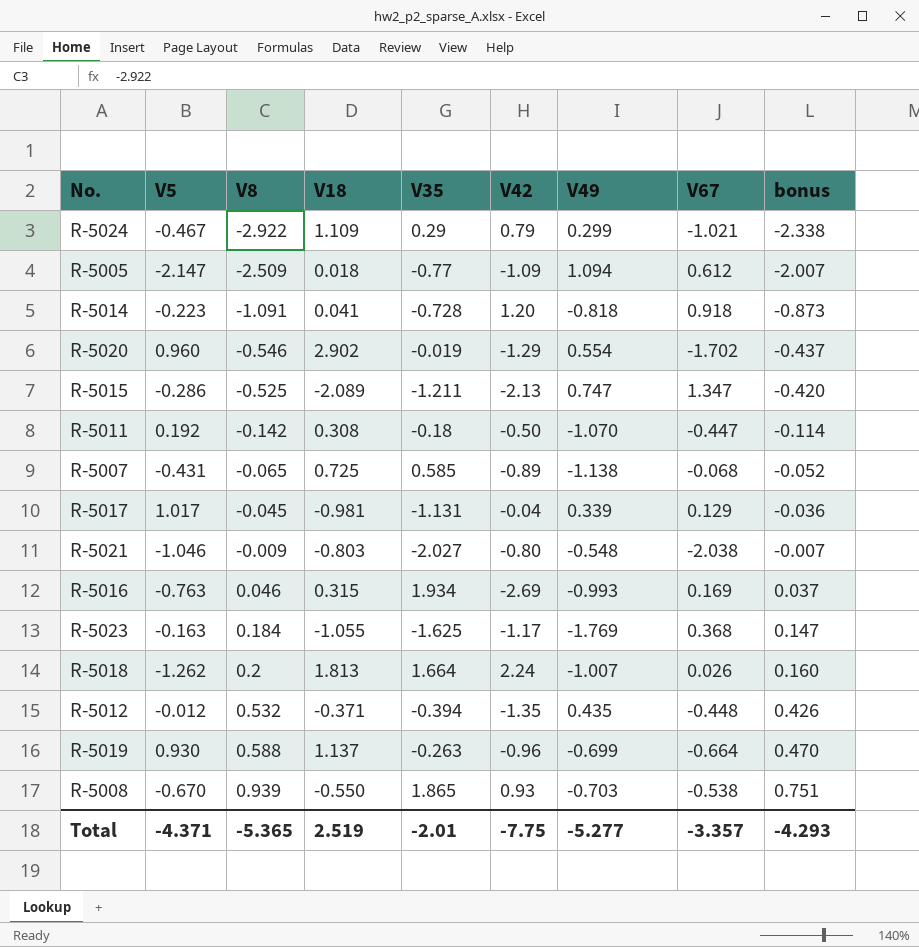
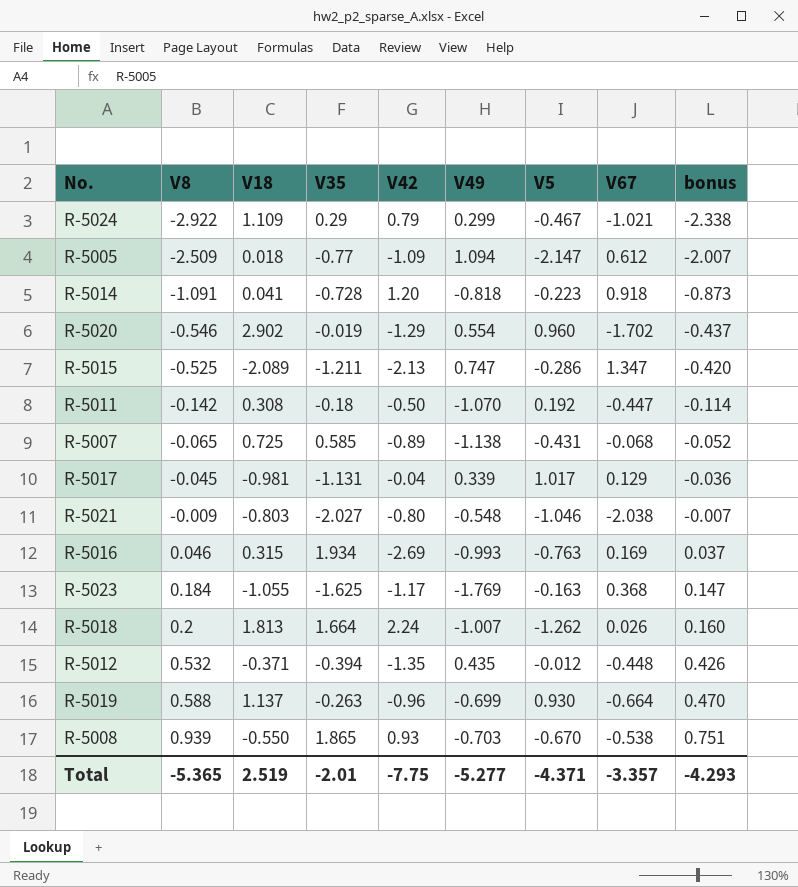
column V5 | position: 2 -> 7

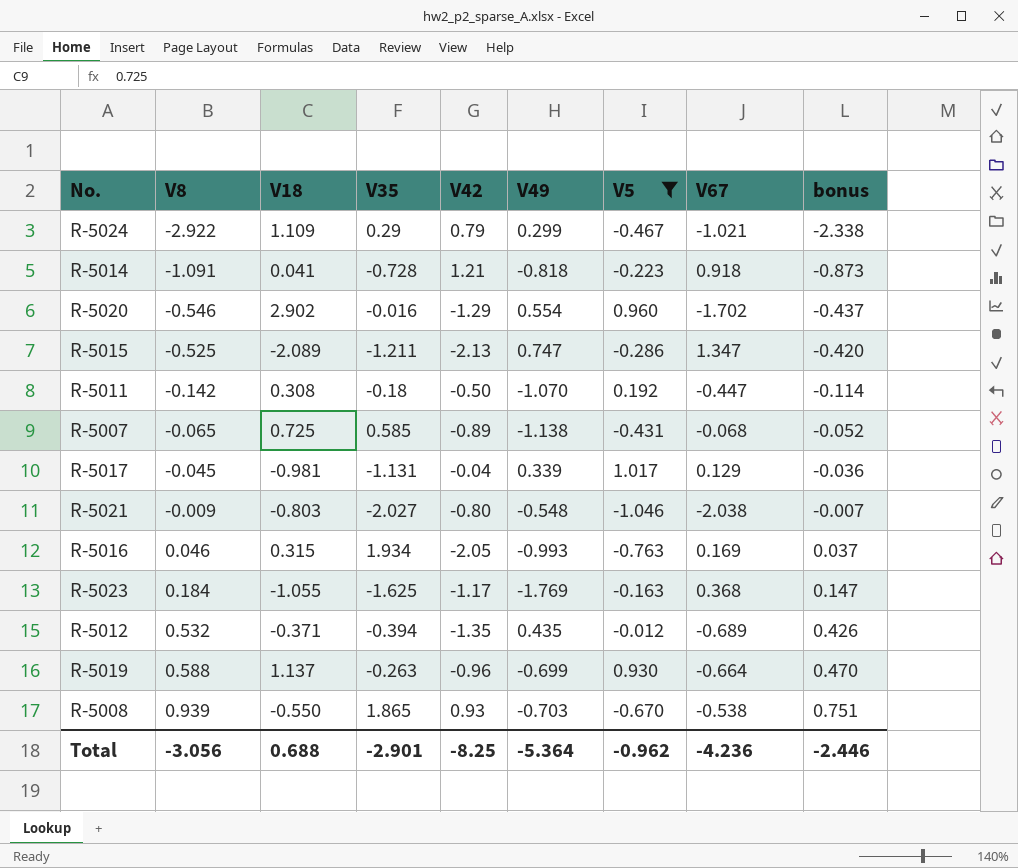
filter: none -> V5 >= -1.046
R-5014 | V42: 1.20 -> 1.21
R-5020 | V35: -0.019 -> -0.016
R-5016 | V42: -2.69 -> -2.05
R-5012 | V67: -0.448 -> -0.689
Total | V8: -5.365 -> -3.056
Total | V18: 2.519 -> 0.688
Total | V35: -2.01 -> -2.901
Total | V42: -7.75 -> -8.25
Total | V49: -5.277 -> -5.364
Total | V5: -4.371 -> -0.962
Total | V67: -3.357 -> -4.236
Total | bonus: -4.293 -> -2.446

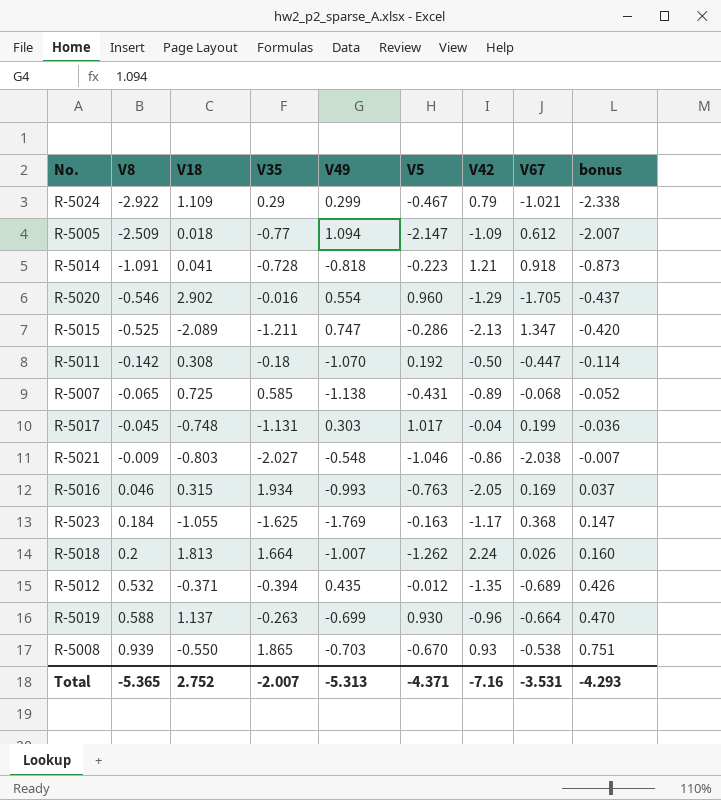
filter: V5 >= -1.046 -> none
column V42 | position: 5 -> 7
R-5020 | V67: -1.702 -> -1.705
R-5017 | V18: -0.981 -> -0.748
R-5017 | V49: 0.339 -> 0.303
R-5017 | V67: 0.129 -> 0.199
R-5021 | V42: -0.80 -> -0.86
Total | V8: -3.056 -> -5.365
Total | V18: 0.688 -> 2.752
Total | V35: -2.901 -> -2.007
Total | V49: -5.364 -> -5.313
Total | V5: -0.962 -> -4.371
Total | V42: -8.25 -> -7.16
Total | V67: -4.236 -> -3.531
Total | bonus: -2.446 -> -4.293

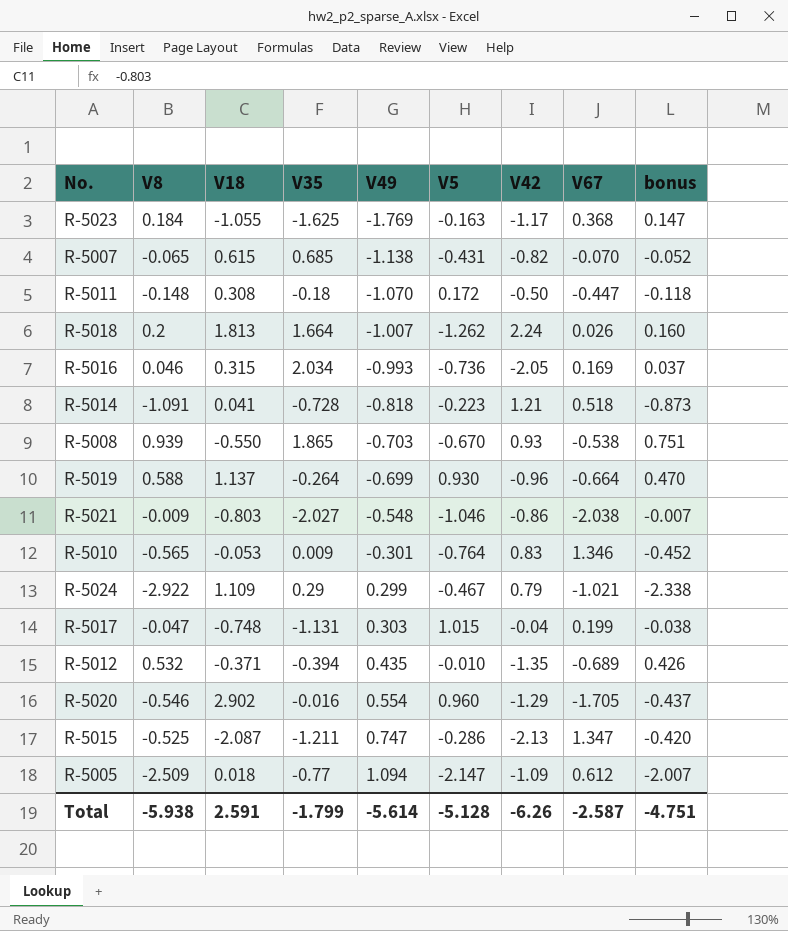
row order: V8 ascending -> V49 ascending
R-5007 | V18: 0.725 -> 0.615
R-5007 | V35: 0.585 -> 0.685
R-5007 | V42: -0.89 -> -0.82
R-5007 | V67: -0.068 -> -0.070
R-5011 | V8: -0.142 -> -0.148
R-5011 | V5: 0.192 -> 0.172
R-5011 | bonus: -0.114 -> -0.118
R-5016 | V35: 1.934 -> 2.034
R-5016 | V5: -0.763 -> -0.736
R-5014 | V67: 0.918 -> 0.518
R-5019 | V35: -0.263 -> -0.264
row R-5010: none -> -0.565 | -0.053 | 0.009 | -0.301 | -0.764 | 0.83 | 1.346 | -0.452
R-5017 | V8: -0.045 -> -0.047
R-5017 | V5: 1.017 -> 1.015
R-5017 | bonus: -0.036 -> -0.038
R-5012 | V5: -0.012 -> -0.010
R-5015 | V18: -2.089 -> -2.087
Total | V8: -5.365 -> -5.938
Total | V18: 2.752 -> 2.591
Total | V35: -2.007 -> -1.799
Total | V49: -5.313 -> -5.614
Total | V5: -4.371 -> -5.128
Total | V42: -7.16 -> -6.26
Total | V67: -3.531 -> -2.587
Total | bonus: -4.293 -> -4.751

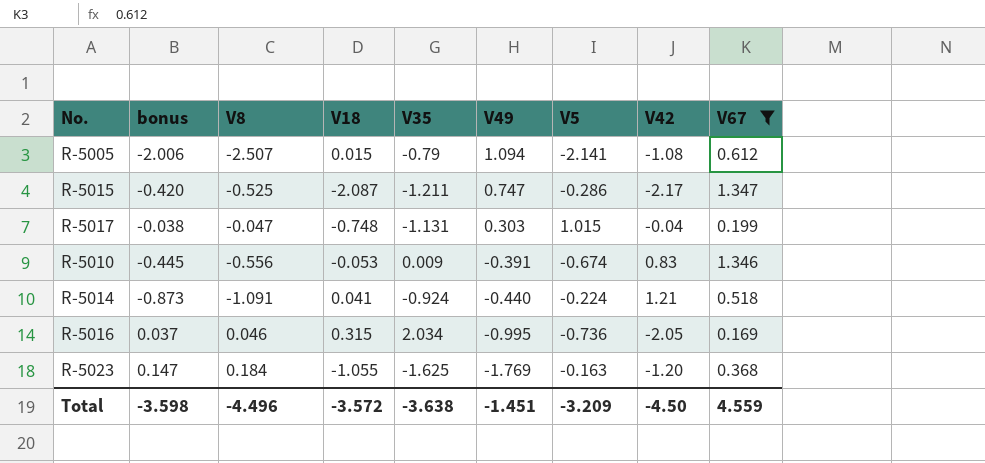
filter: none -> V67 >= 0.169
row order: V49 ascending -> V49 descending
column bonus | position: 9 -> 2
R-5005 | bonus: -2.007 -> -2.006
R-5005 | V8: -2.509 -> -2.507
R-5005 | V18: 0.018 -> 0.015
R-5005 | V35: -0.77 -> -0.79
R-5005 | V5: -2.147 -> -2.141
R-5005 | V42: -1.09 -> -1.08
R-5015 | V42: -2.13 -> -2.17
R-5010 | bonus: -0.452 -> -0.445
R-5010 | V8: -0.565 -> -0.556
R-5010 | V49: -0.301 -> -0.391
R-5010 | V5: -0.764 -> -0.674
R-5014 | V35: -0.728 -> -0.924
R-5014 | V49: -0.818 -> -0.440
R-5014 | V5: -0.223 -> -0.224
R-5016 | V49: -0.993 -> -0.995
R-5023 | V42: -1.17 -> -1.20
Total | bonus: -4.751 -> -3.598
Total | V8: -5.938 -> -4.496
Total | V18: 2.591 -> -3.572
Total | V35: -1.799 -> -3.638
Total | V49: -5.614 -> -1.451
Total | V5: -5.128 -> -3.209
Total | V42: -6.26 -> -4.50
Total | V67: -2.587 -> 4.559

